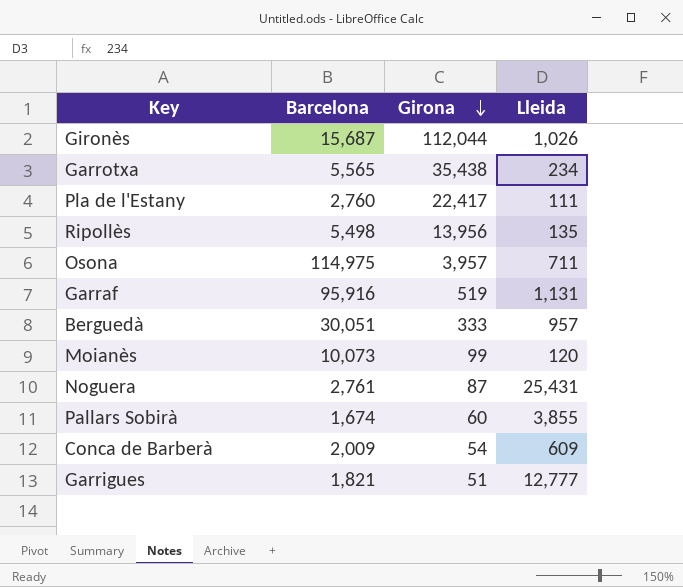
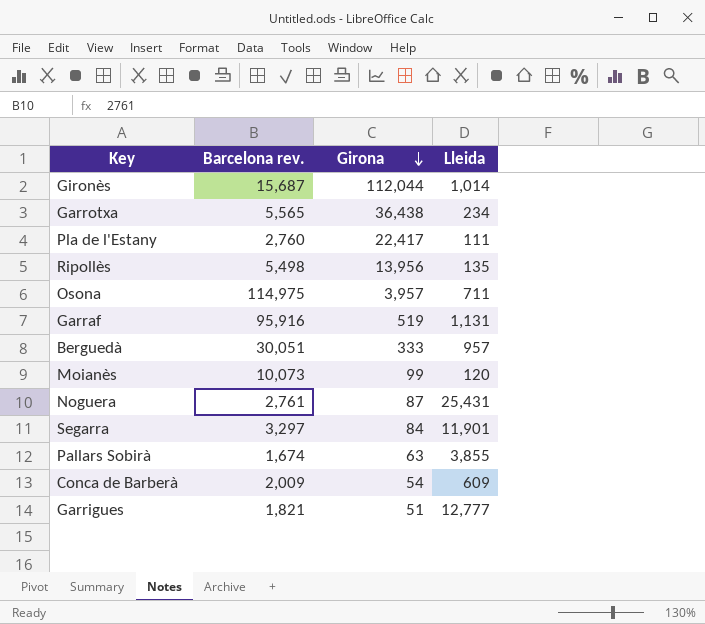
column name: Barcelona -> Barcelona rev.
Gironès | Lleida: 1,026 -> 1,014
Garrotxa | Girona: 35,438 -> 36,438
row Segarra: none -> 3,297 | 84 | 11,901
Pallars Sobirà | Girona: 60 -> 63

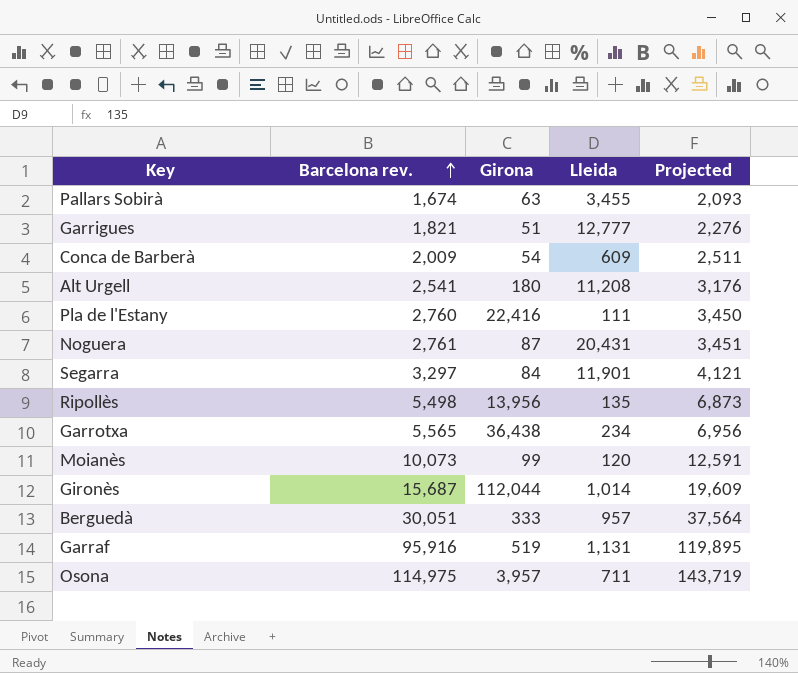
row order: Girona descending -> Barcelona rev. ascending
column Projected | formula: none -> [Barcelona rev.] * 1.25
Pallars Sobirà | Lleida: 3,855 -> 3,455
row Alt Urgell: none -> 2,541 | 180 | 11,208 | 3,176
Pla de l'Estany | Girona: 22,417 -> 22,416
Noguera | Lleida: 25,431 -> 20,431

